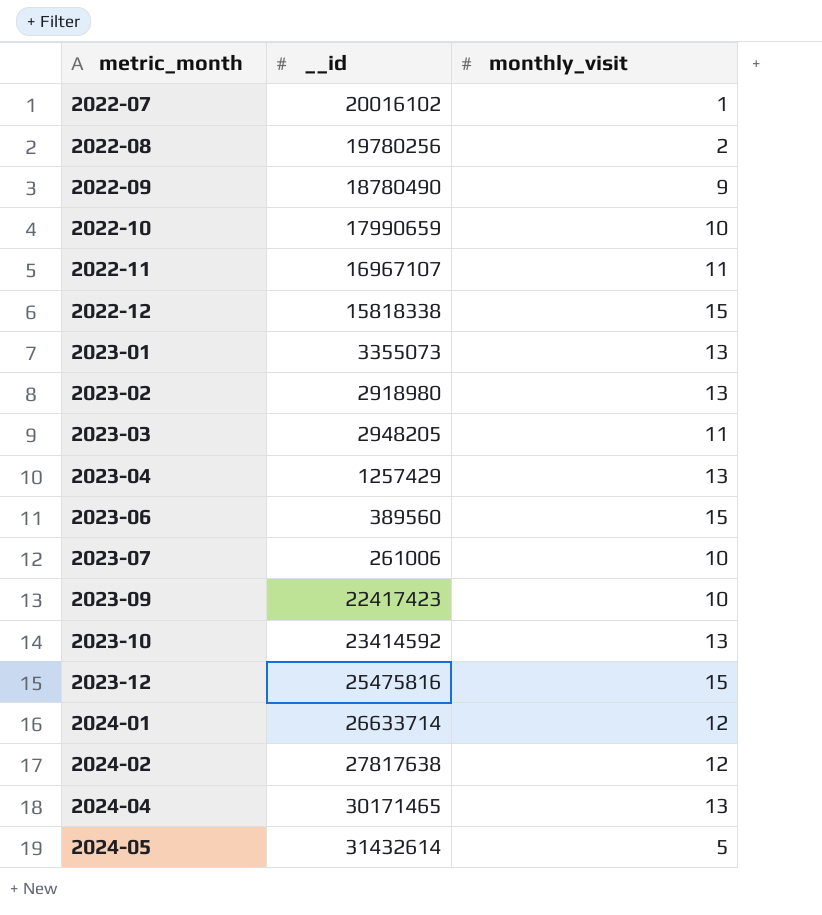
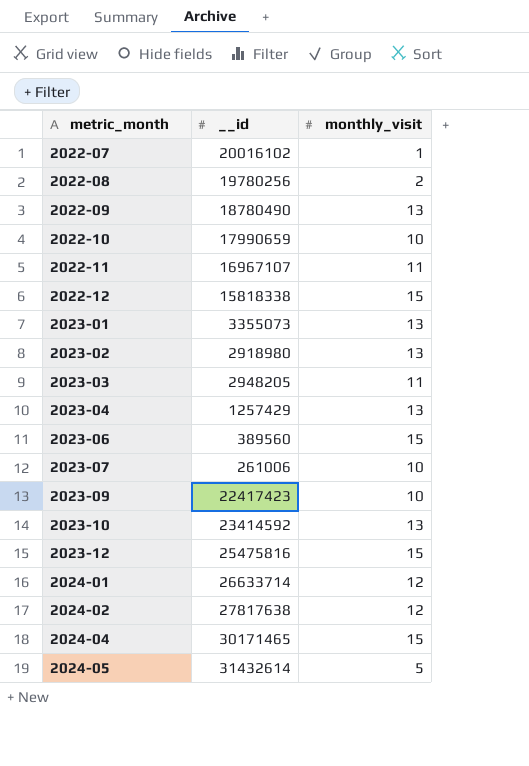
2022-09 | monthly_visit: 9 -> 13
2024-04 | monthly_visit: 13 -> 15

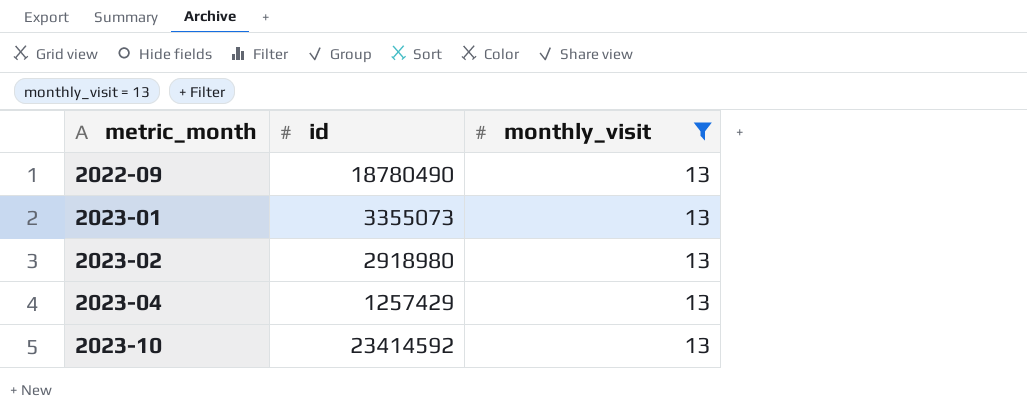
filter: none -> monthly_visit = 13
column name: __id -> id

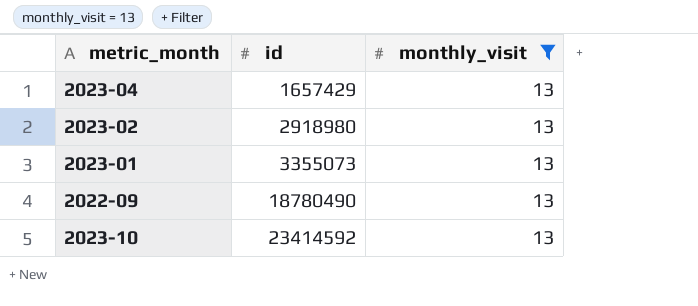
row order: metric_month ascending -> id ascending
2023-04 | id: 1257429 -> 1657429

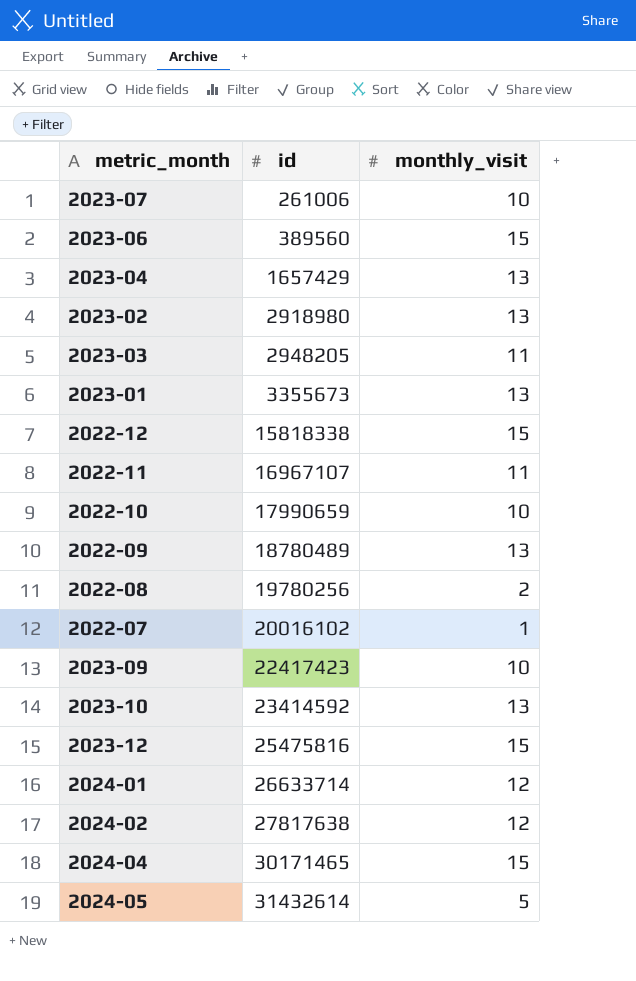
filter: monthly_visit = 13 -> none
2023-01 | id: 3355073 -> 3355673
2022-09 | id: 18780490 -> 18780489

